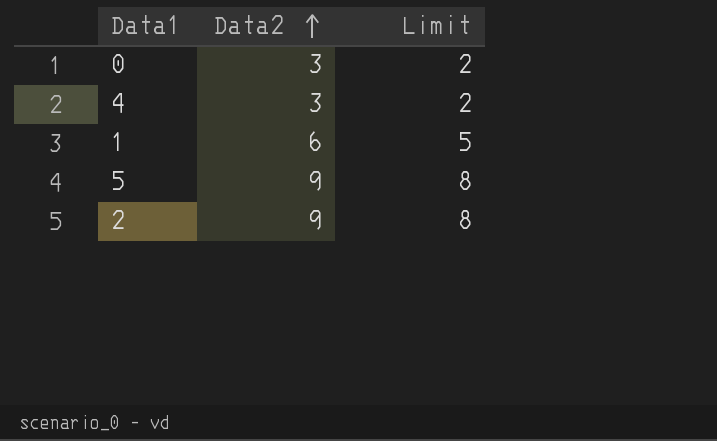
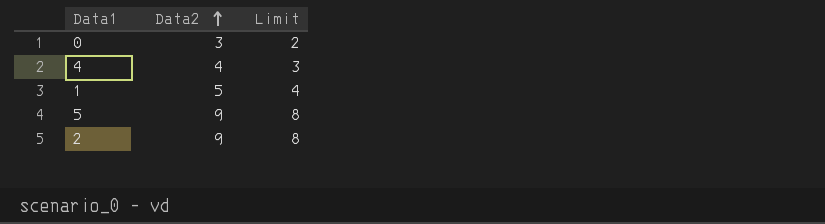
4 | Data2: 3 -> 4
4 | Limit: 2 -> 3
1 | Data2: 6 -> 5
1 | Limit: 5 -> 4

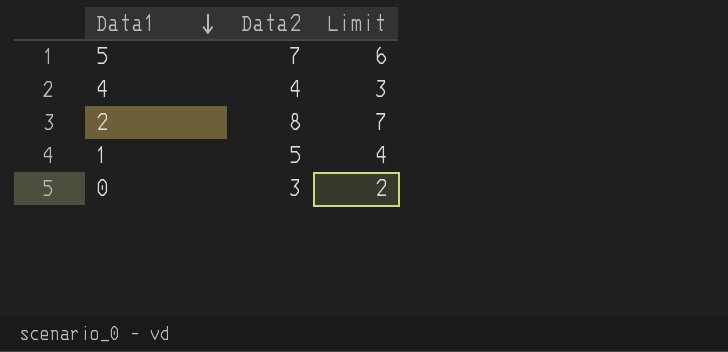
row order: Data2 ascending -> Data1 descending
5 | Data2: 9 -> 7
5 | Limit: 8 -> 6
2 | Data2: 9 -> 8
2 | Limit: 8 -> 7

